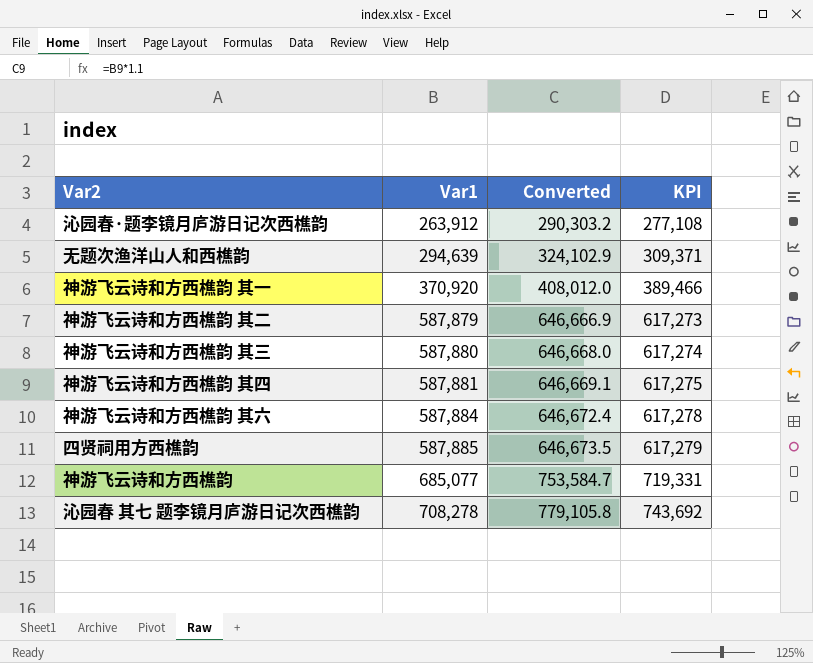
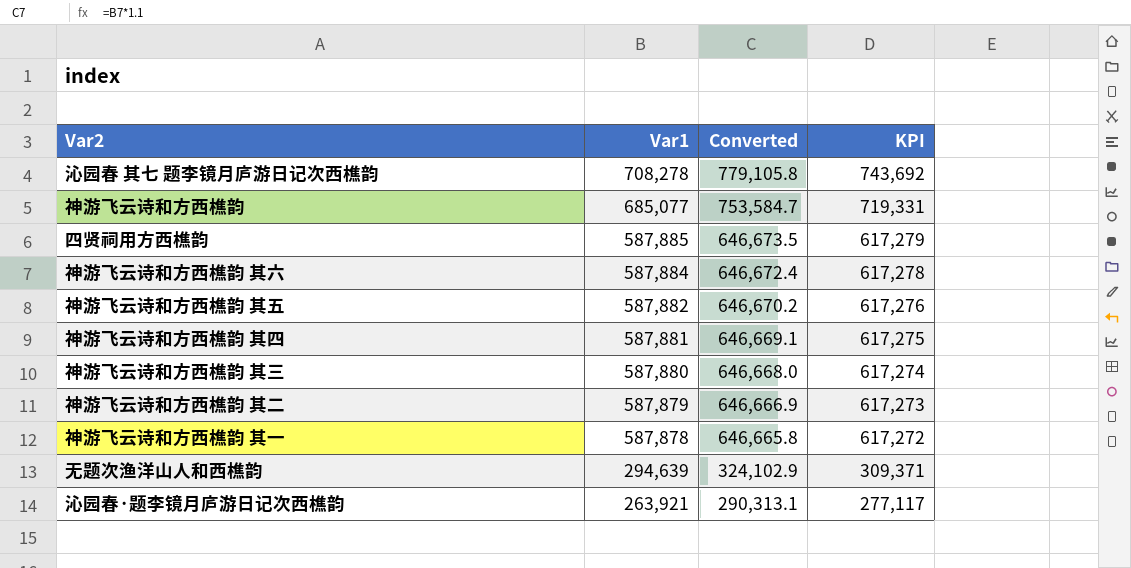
row order: Var1 ascending -> Var1 descending
row 神游飞云诗和方西樵韵 其五: none -> 587,882 | 646,670.2 | 617,276
神游飞云诗和方西樵韵 其一 | Var1: 370,920 -> 587,878
神游飞云诗和方西樵韵 其一 | Converted: 408,012.0 -> 646,665.8
神游飞云诗和方西樵韵 其一 | KPI: 389,466 -> 617,272
沁园春·题李镜月庐游日记次西樵韵 | Var1: 263,912 -> 263,921
沁园春·题李镜月庐游日记次西樵韵 | Converted: 290,303.2 -> 290,313.1
沁园春·题李镜月庐游日记次西樵韵 | KPI: 277,108 -> 277,117

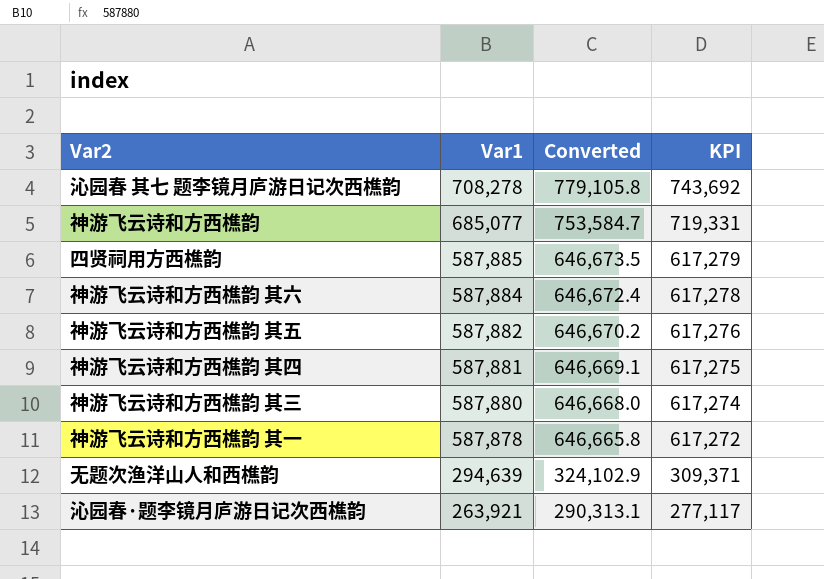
row 神游飞云诗和方西樵韵 其二: 587,879 | 646,666.9 | 617,273 -> none

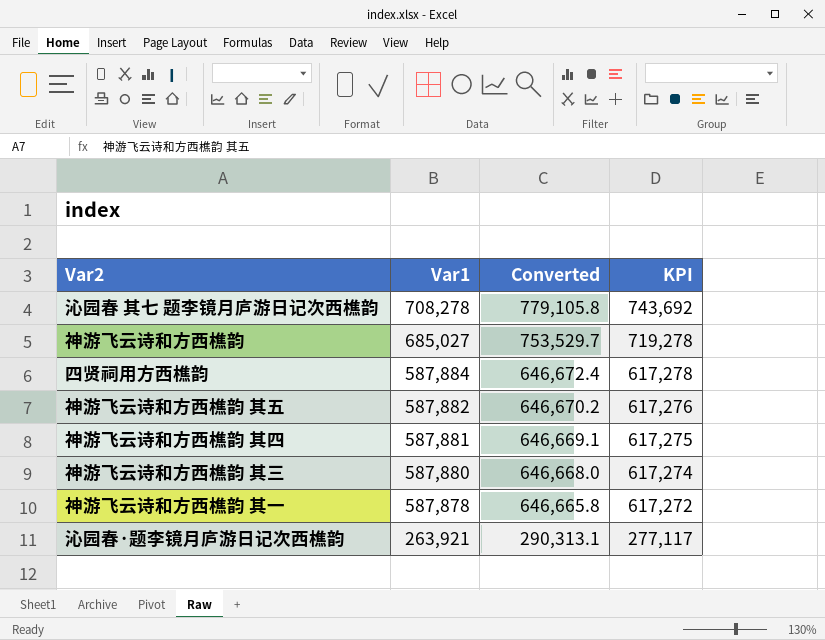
row 神游飞云诗和方西樵韵 其六: 587,884 | 646,672.4 | 617,278 -> none
row 无题次渔洋山人和西樵韵: 294,639 | 324,102.9 | 309,371 -> none
神游飞云诗和方西樵韵 | Var1: 685,077 -> 685,027
神游飞云诗和方西樵韵 | Converted: 753,584.7 -> 753,529.7
神游飞云诗和方西樵韵 | KPI: 719,331 -> 719,278
四贤祠用方西樵韵 | Var1: 587,885 -> 587,884
四贤祠用方西樵韵 | Converted: 646,673.5 -> 646,672.4
四贤祠用方西樵韵 | KPI: 617,279 -> 617,278

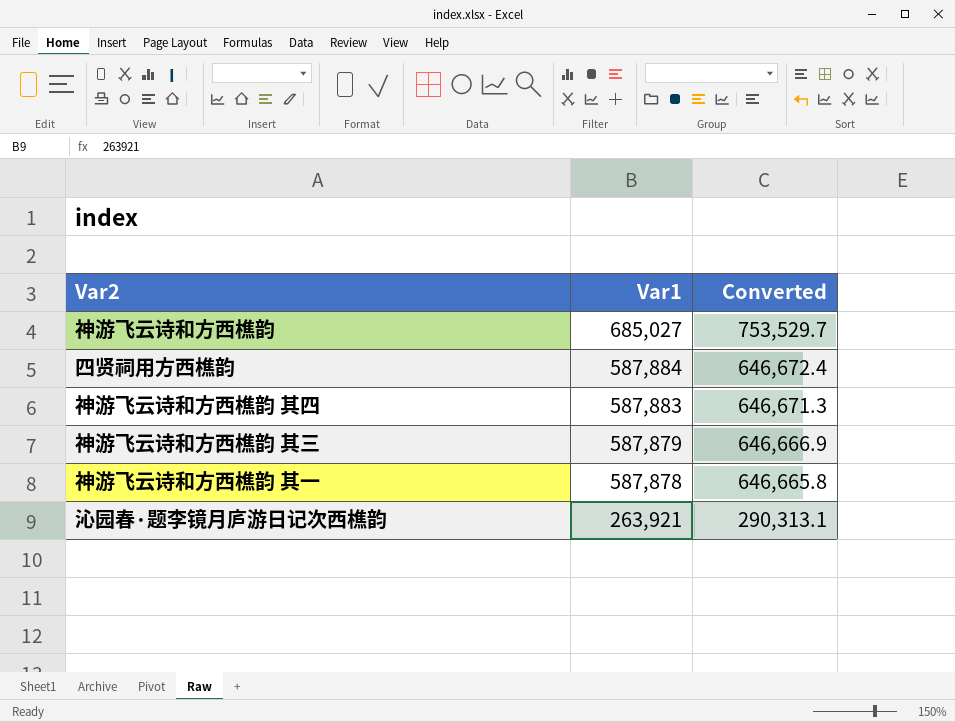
column KPI | formula: [Var1] * 1.05 -> none
row 沁园春 其七 题李镜月庐游日记次西樵韵: 708,278 | 779,105.8 | 743,692 -> none
row 神游飞云诗和方西樵韵 其五: 587,882 | 646,670.2 | 617,276 -> none
神游飞云诗和方西樵韵 其四 | Var1: 587,881 -> 587,883
神游飞云诗和方西樵韵 其四 | Converted: 646,669.1 -> 646,671.3
神游飞云诗和方西樵韵 其三 | Var1: 587,880 -> 587,879
神游飞云诗和方西樵韵 其三 | Converted: 646,668.0 -> 646,666.9

